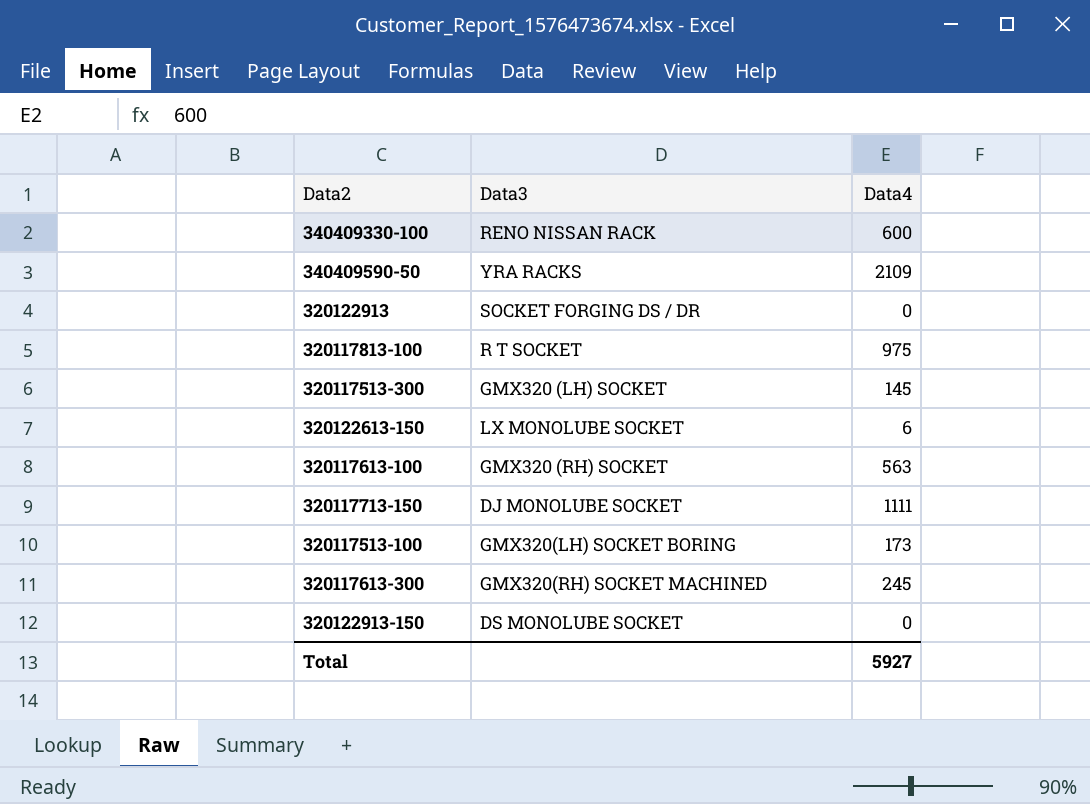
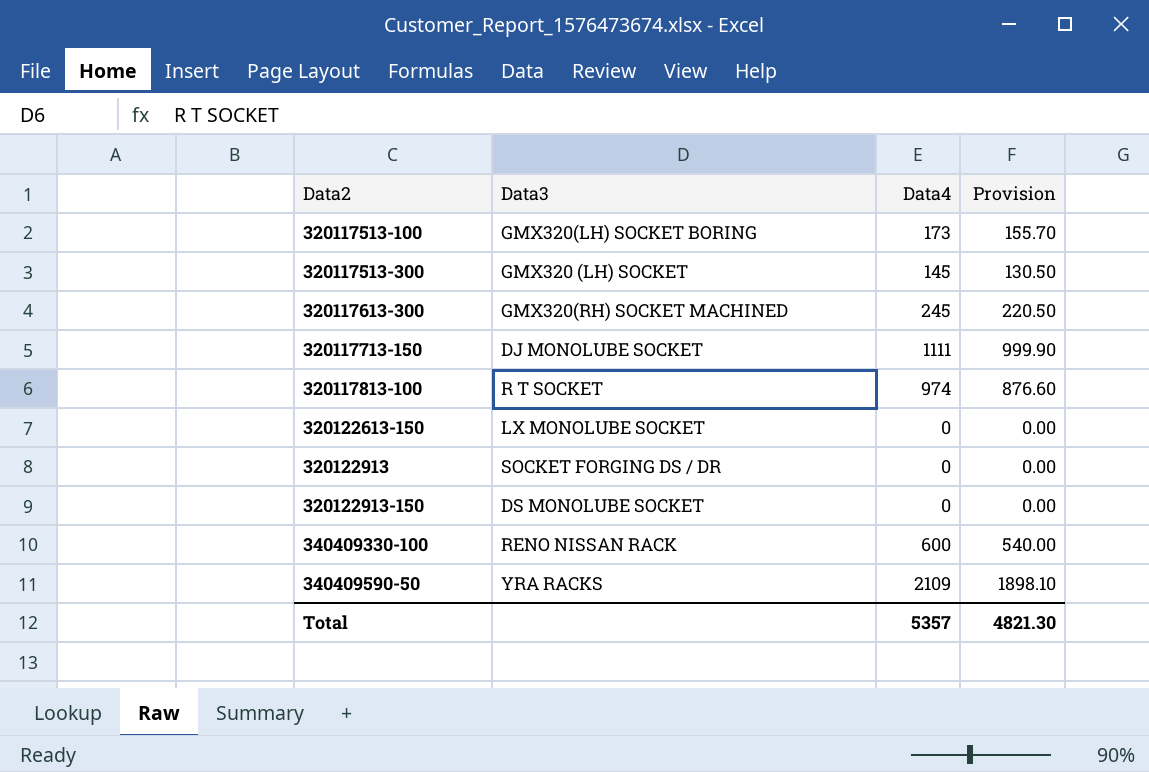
row order: none -> Data2 ascending
column Provision | formula: none -> [Data4] * 0.9
row 320117613-100: GMX320 (RH) SOCKET | 563 -> none
320117813-100 | Data4: 975 -> 974
320122613-150 | Data4: 6 -> 0
Total | Data4: 5927 -> 5357

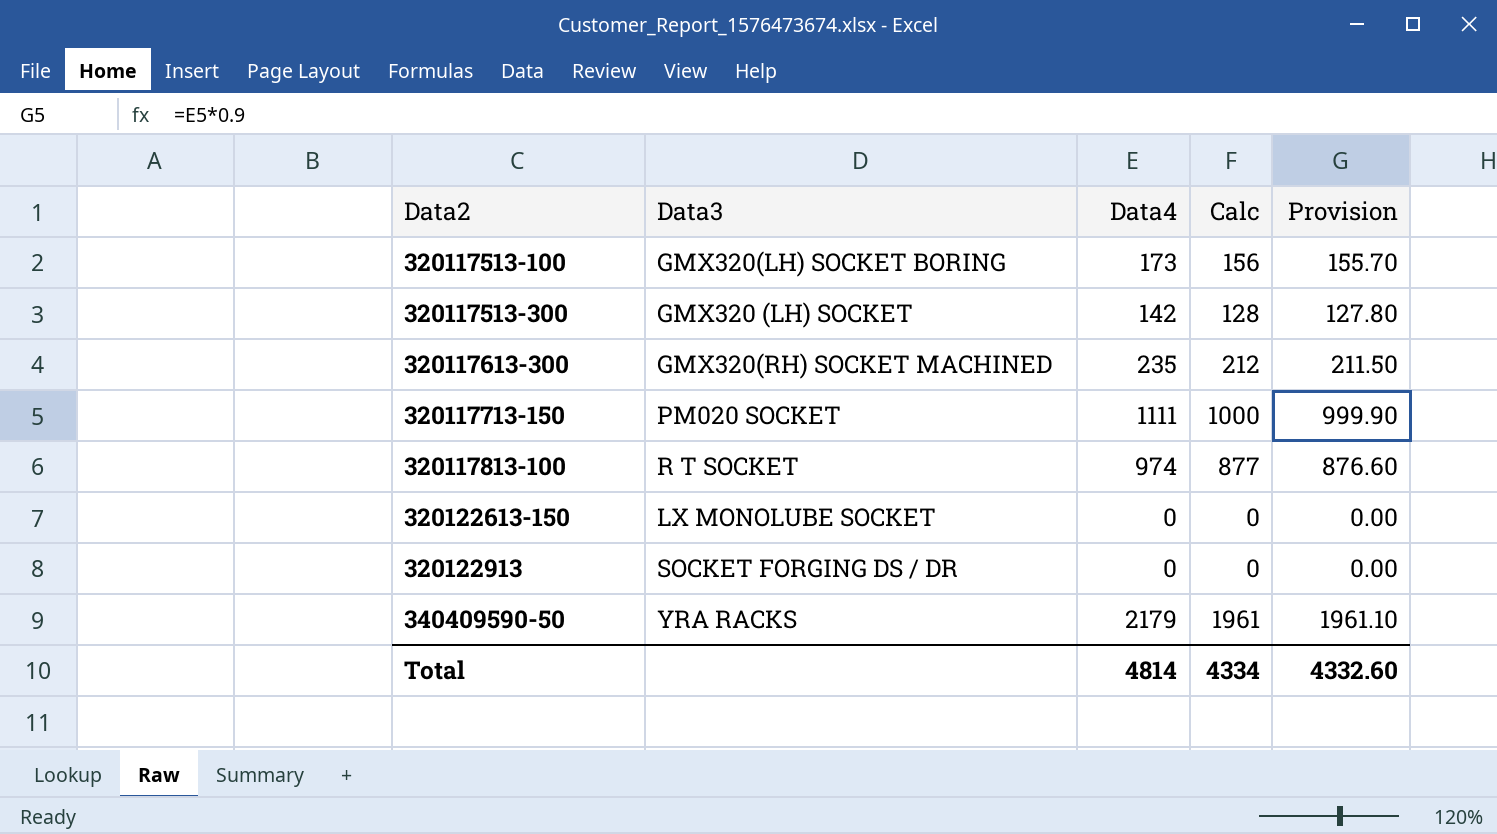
column Calc | formula: none -> [Data4] * 0.9
row 320122913-150: DS MONOLUBE SOCKET | 0 | 0.00 -> none
row 340409330-100: RENO NISSAN RACK | 600 | 540.00 -> none
320117513-300 | Data4: 145 -> 142
320117513-300 | Provision: 130.50 -> 127.80
320117613-300 | Data4: 245 -> 235
320117613-300 | Provision: 220.50 -> 211.50
320117713-150 | Data3: DJ MONOLUBE SOCKET -> PM020 SOCKET
340409590-50 | Data4: 2109 -> 2179
340409590-50 | Provision: 1898.10 -> 1961.10
Total | Data4: 5357 -> 4814
Total | Provision: 4821.30 -> 4332.60

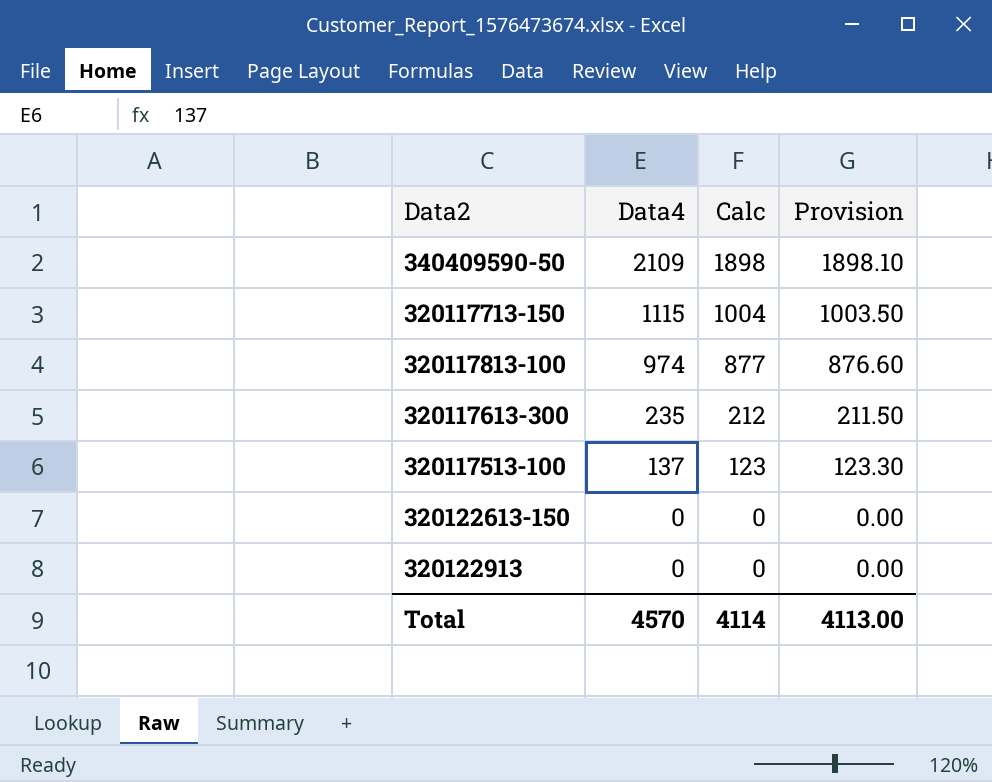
row order: Data2 ascending -> Data4 descending
column Data3 | position: 2 -> none
row 320117513-300: GMX320 (LH) SOCKET | 142 | 128 | 127.80 -> none
340409590-50 | Data4: 2179 -> 2109
340409590-50 | Calc: 1961 -> 1898
340409590-50 | Provision: 1961.10 -> 1898.10
320117713-150 | Data4: 1111 -> 1115
320117713-150 | Calc: 1000 -> 1004
320117713-150 | Provision: 999.90 -> 1003.50
320117513-100 | Data4: 173 -> 137
320117513-100 | Calc: 156 -> 123
320117513-100 | Provision: 155.70 -> 123.30
Total | Data4: 4814 -> 4570
Total | Calc: 4334 -> 4114
Total | Provision: 4332.60 -> 4113.00

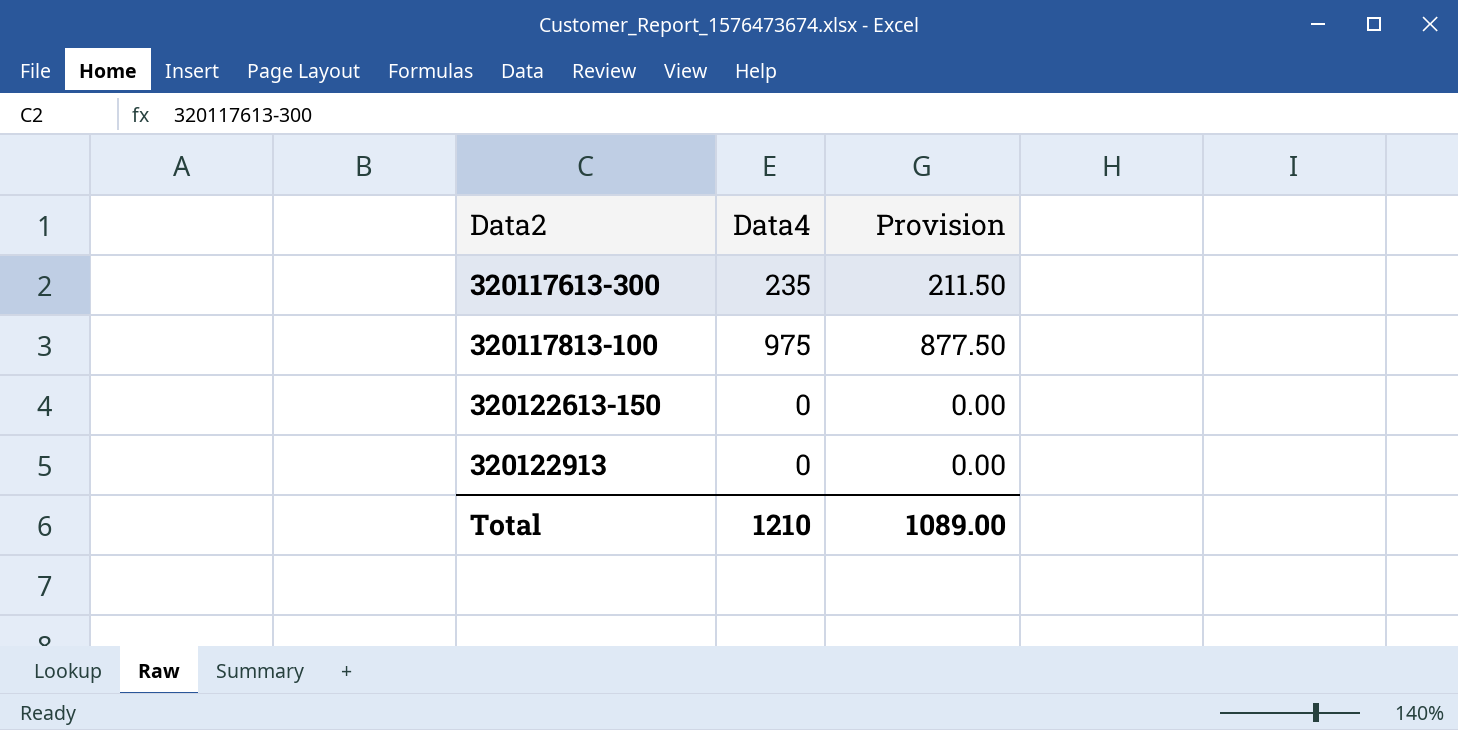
row order: Data4 descending -> Data2 ascending
column Calc | formula: [Data4] * 0.9 -> none
row 340409590-50: 2109 | 1898 | 1898.10 -> none
row 320117713-150: 1115 | 1004 | 1003.50 -> none
row 320117513-100: 137 | 123 | 123.30 -> none
320117813-100 | Data4: 974 -> 975
320117813-100 | Provision: 876.60 -> 877.50
Total | Data4: 4570 -> 1210
Total | Provision: 4113.00 -> 1089.00

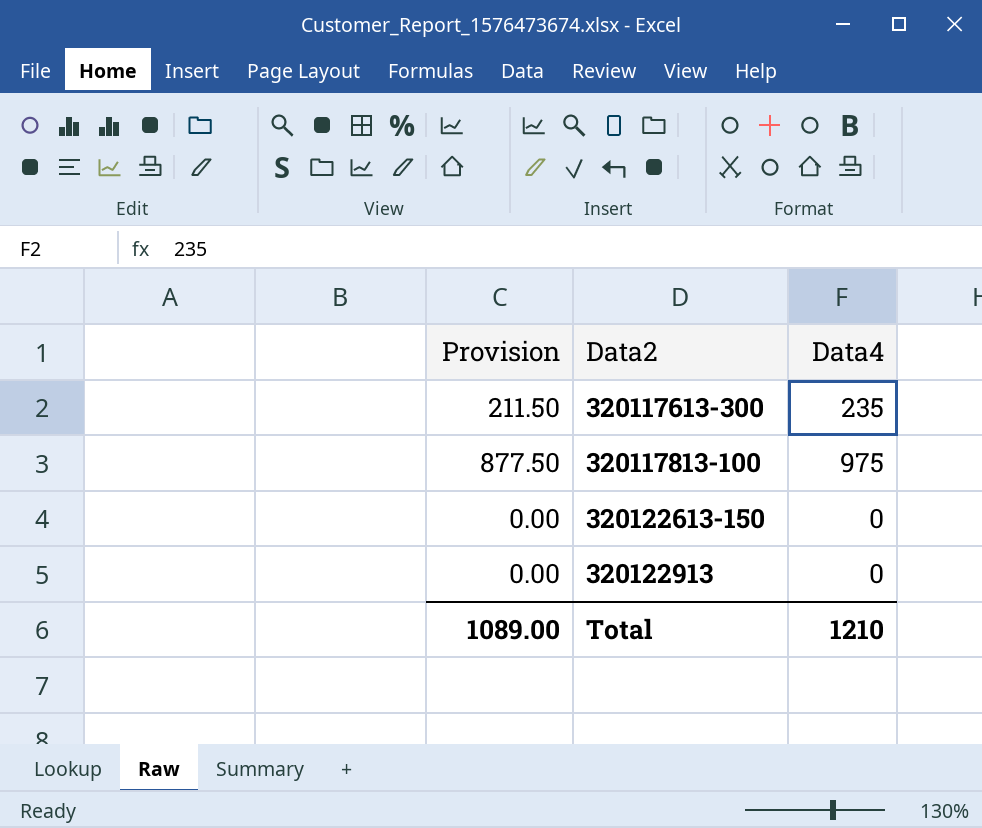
column Provision | position: 3 -> 1

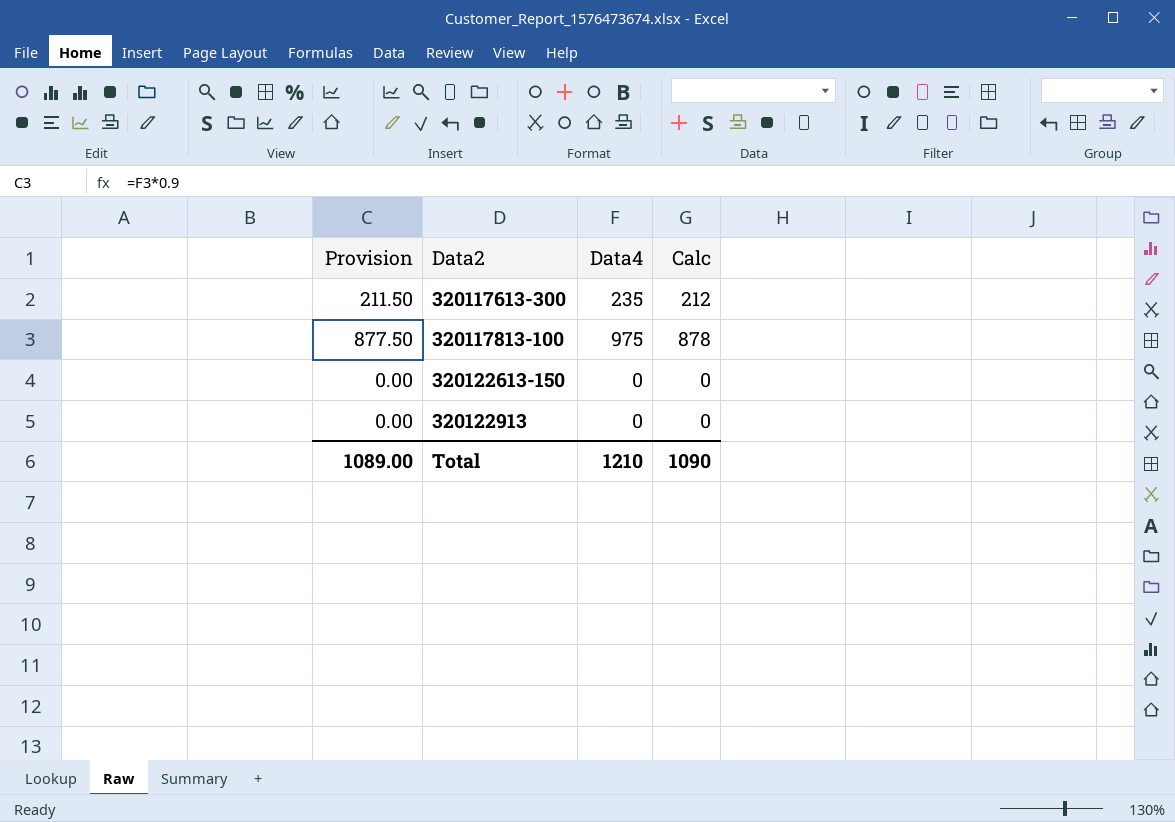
column Calc | formula: none -> [Data4] * 0.9

